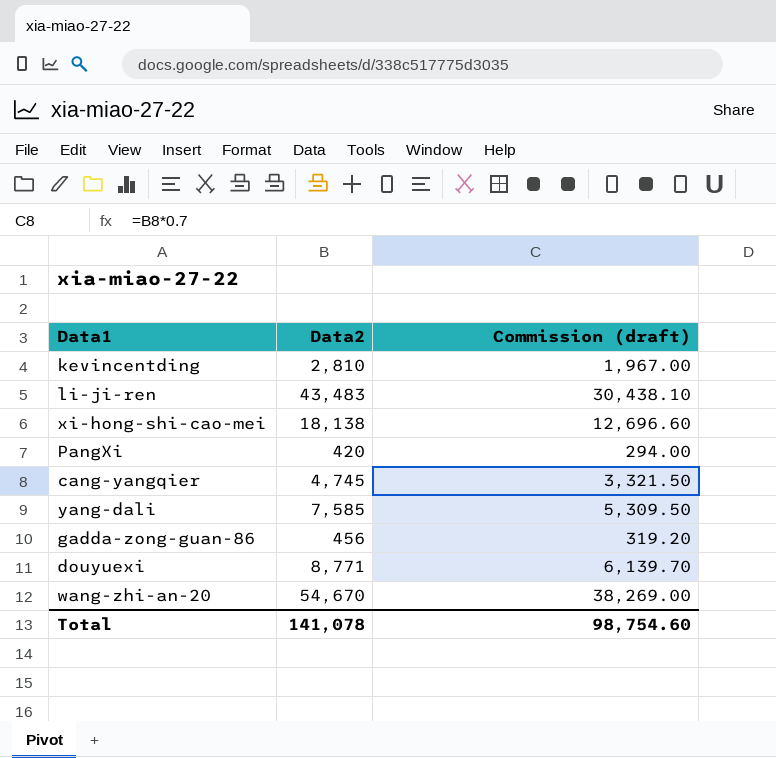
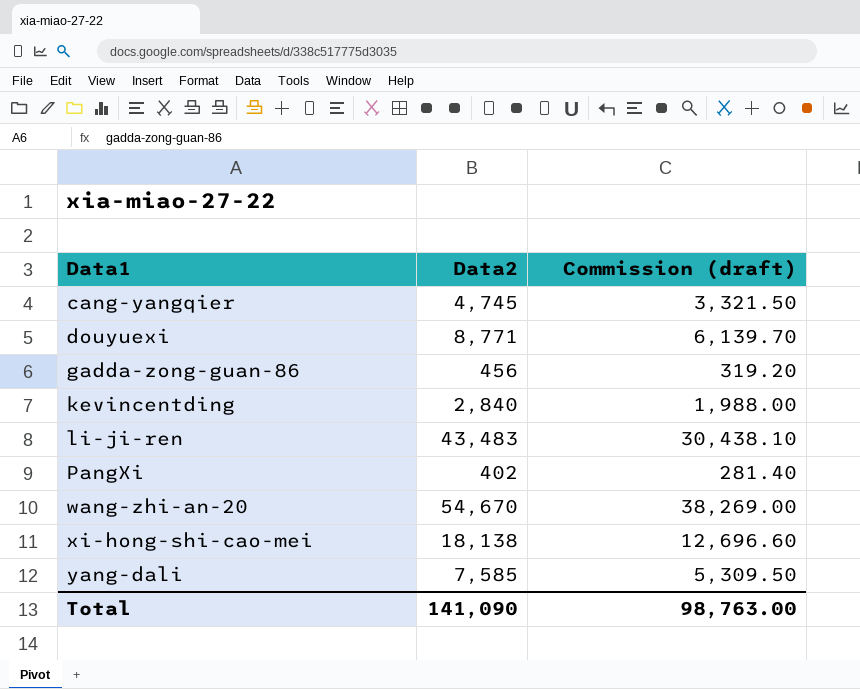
row order: none -> Data1 ascending
kevincentding | Data2: 2,810 -> 2,840
kevincentding | Commission (draft): 1,967.00 -> 1,988.00
PangXi | Data2: 420 -> 402
PangXi | Commission (draft): 294.00 -> 281.40
Total | Data2: 141,078 -> 141,090
Total | Commission (draft): 98,754.60 -> 98,763.00

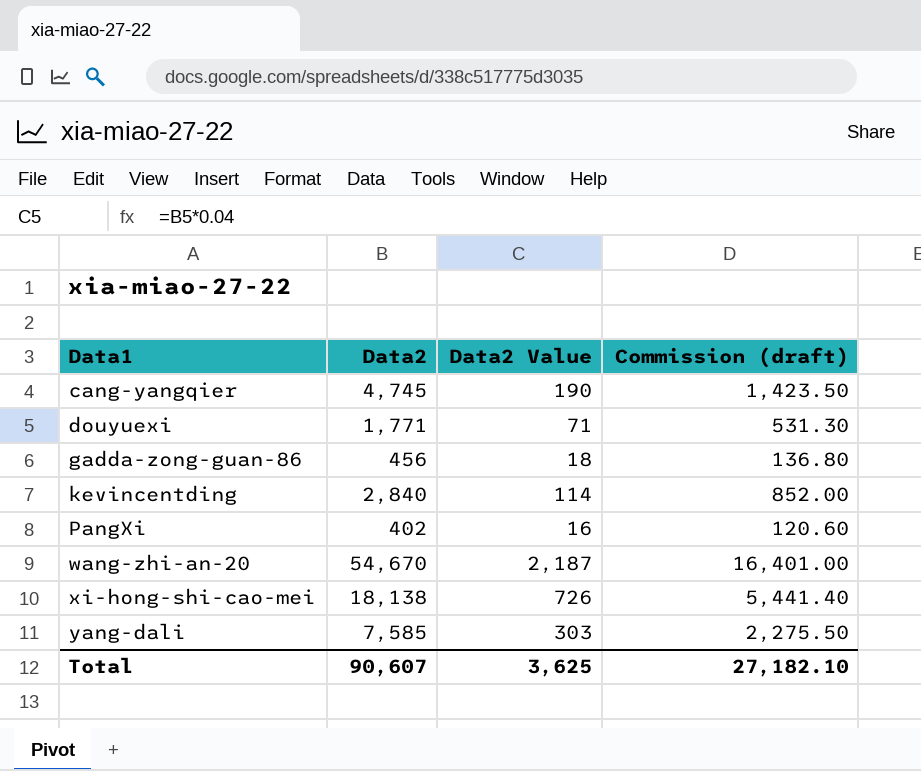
column Data2 Value | formula: none -> [Data2] * 0.04
column Commission (draft) | formula: [Data2] * 0.7 -> [Data2] * 0.3
row li-ji-ren: 43,483 | 30,438.10 -> none
douyuexi | Data2: 8,771 -> 1,771
Total | Data2: 141,090 -> 90,607
Total | Commission (draft): 98,763.00 -> 27,182.10

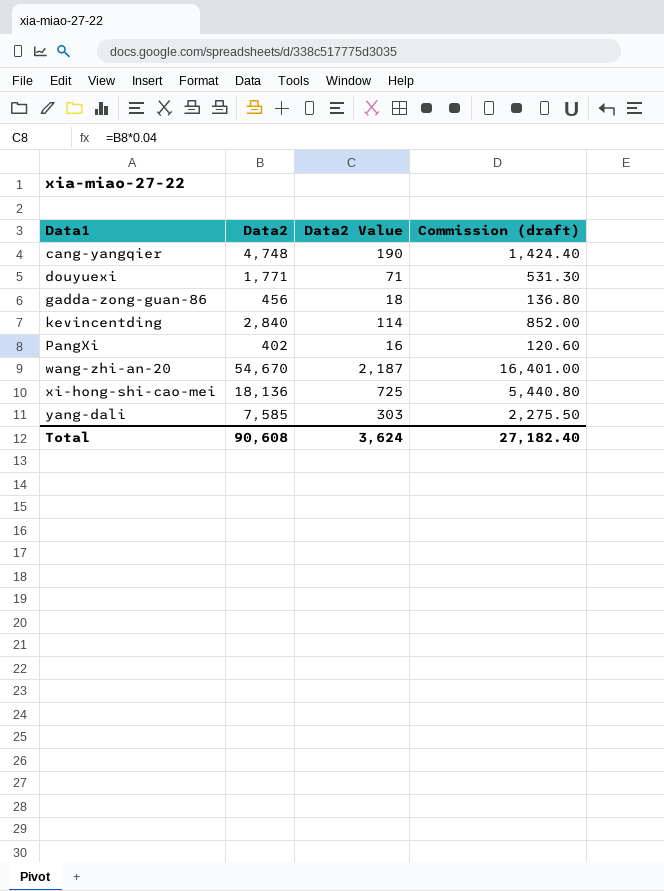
cang-yangqier | Data2: 4,745 -> 4,748
cang-yangqier | Commission (draft): 1,423.50 -> 1,424.40
xi-hong-shi-cao-mei | Data2: 18,138 -> 18,136
xi-hong-shi-cao-mei | Data2 Value: 726 -> 725
xi-hong-shi-cao-mei | Commission (draft): 5,441.40 -> 5,440.80
Total | Data2: 90,607 -> 90,608
Total | Data2 Value: 3,625 -> 3,624
Total | Commission (draft): 27,182.10 -> 27,182.40

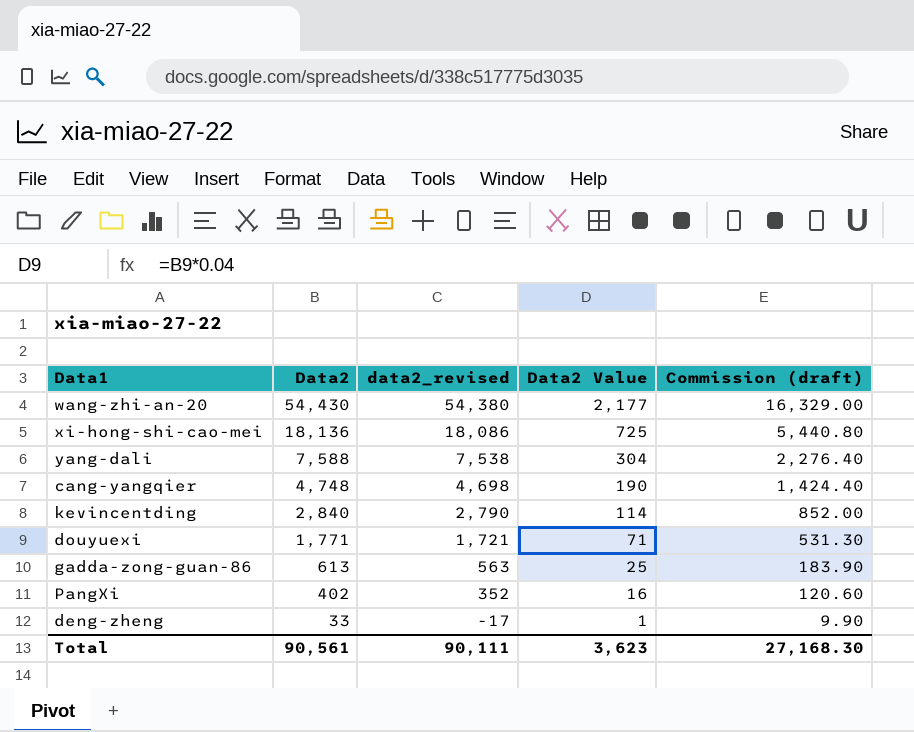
row order: Data1 ascending -> Data2 descending
column data2_revised | formula: none -> [Data2] - 50
wang-zhi-an-20 | Data2: 54,670 -> 54,430
wang-zhi-an-20 | Data2 Value: 2,187 -> 2,177
wang-zhi-an-20 | Commission (draft): 16,401.00 -> 16,329.00
yang-dali | Data2: 7,585 -> 7,588
yang-dali | Data2 Value: 303 -> 304
yang-dali | Commission (draft): 2,275.50 -> 2,276.40
gadda-zong-guan-86 | Data2: 456 -> 613
gadda-zong-guan-86 | Data2 Value: 18 -> 25
gadda-zong-guan-86 | Commission (draft): 136.80 -> 183.90
row deng-zheng: none -> 33 | -17 | 1 | 9.90
Total | Data2: 90,608 -> 90,561
Total | Data2 Value: 3,624 -> 3,623
Total | Commission (draft): 27,182.40 -> 27,168.30

